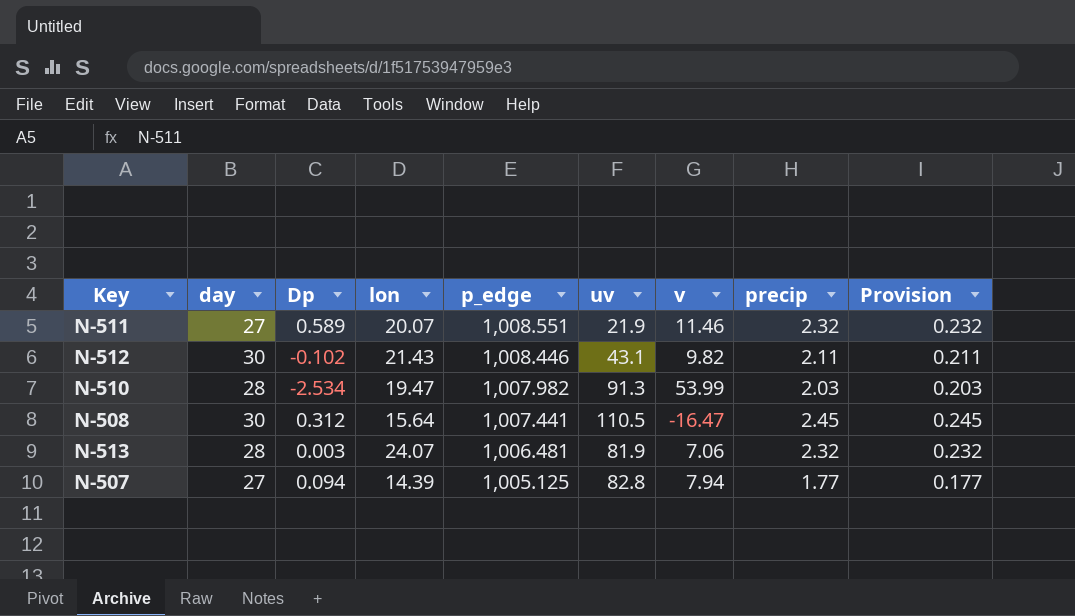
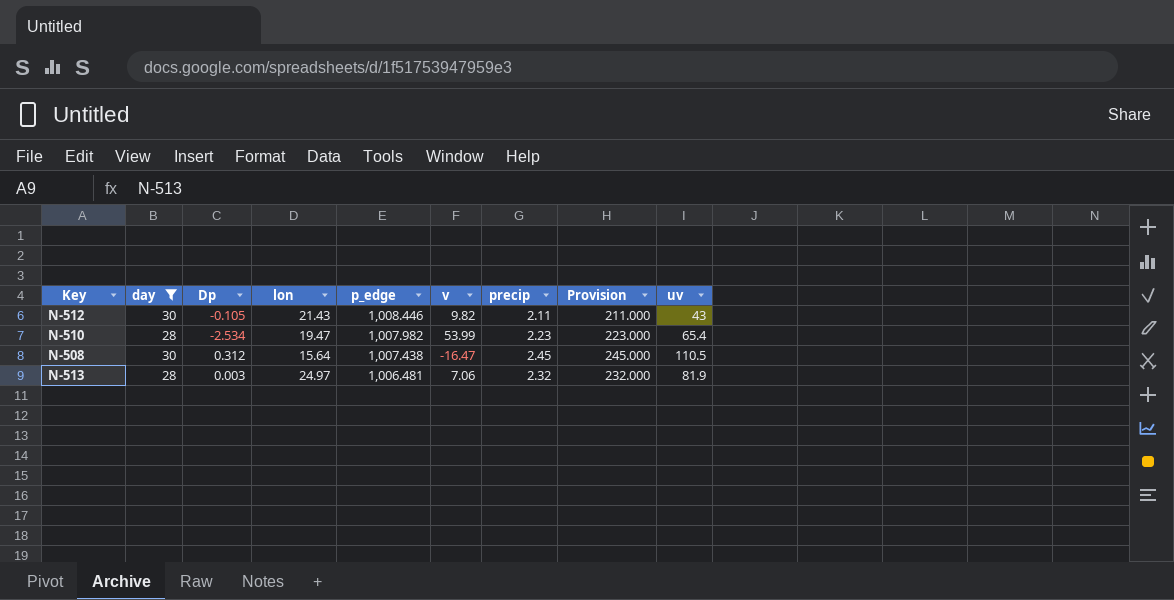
filter: none -> day != 27
column Provision | formula: [precip] * 0.1 -> [precip] * 100
column uv | position: 6 -> 9
N-512 | Dp: -0.102 -> -0.105
N-512 | uv: 43.1 -> 43
N-510 | precip: 2.03 -> 2.23
N-510 | uv: 91.3 -> 65.4
N-508 | p_edge: 1,007.441 -> 1,007.438
N-513 | lon: 24.07 -> 24.97

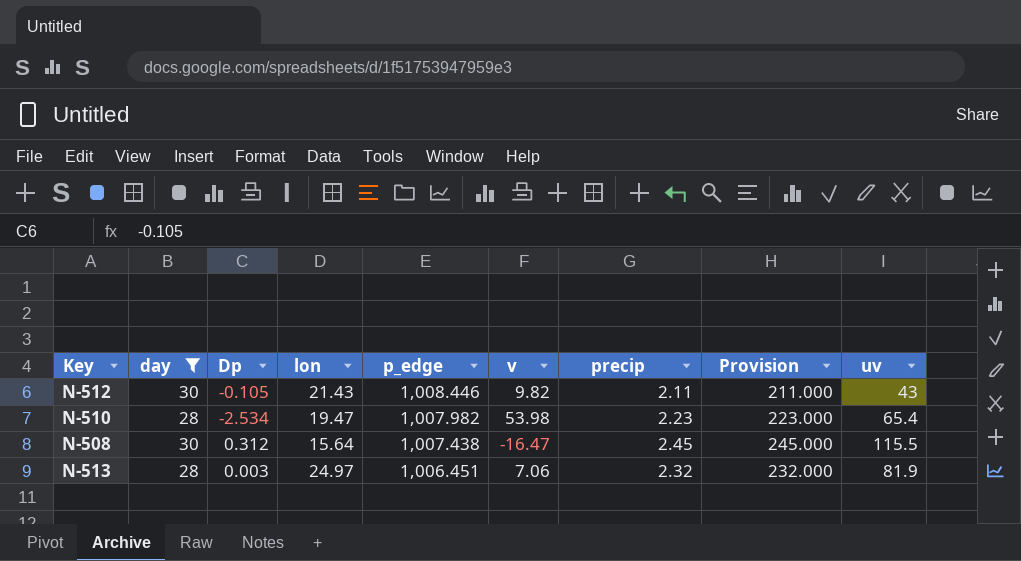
N-510 | v: 53.99 -> 53.98
N-508 | uv: 110.5 -> 115.5
N-513 | p_edge: 1,006.481 -> 1,006.451

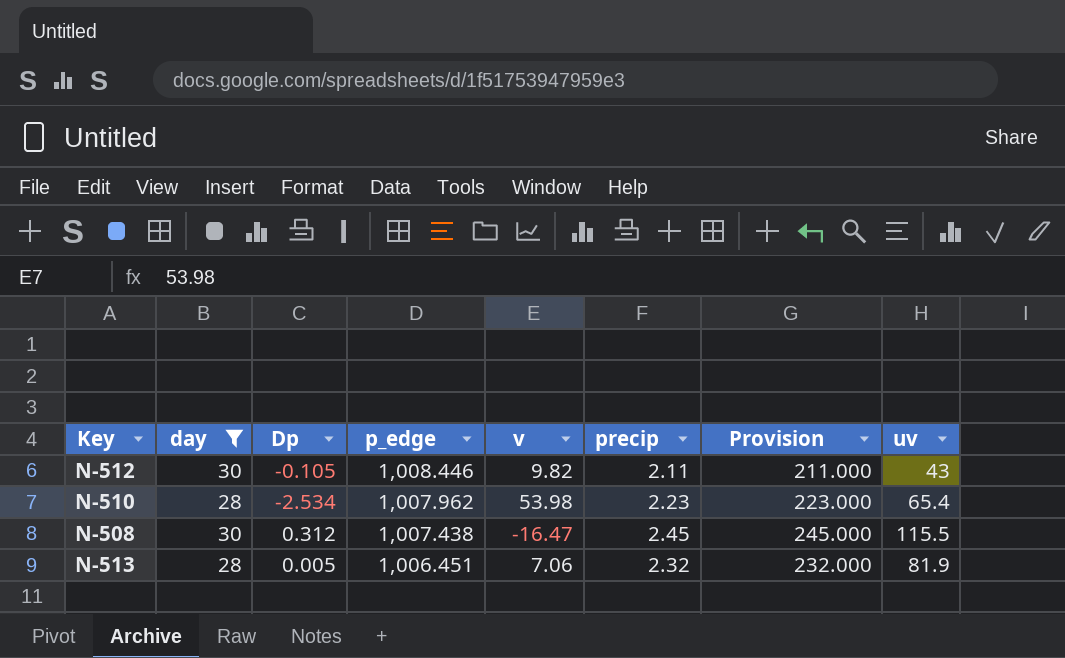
column lon | position: 4 -> none
N-510 | p_edge: 1,007.982 -> 1,007.962
N-513 | Dp: 0.003 -> 0.005

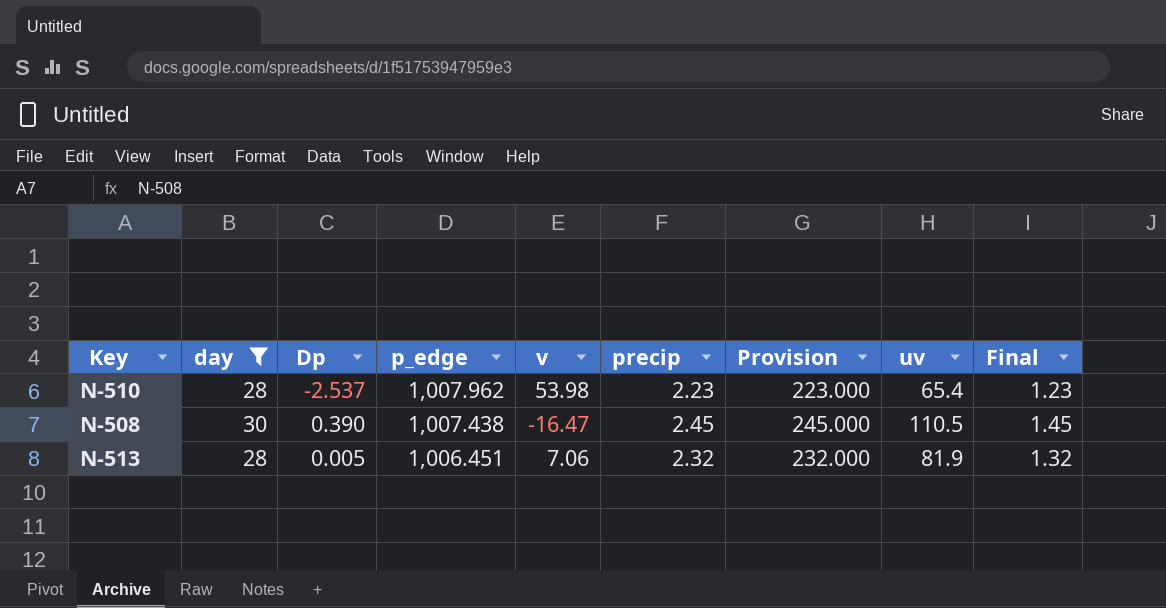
column Final | formula: none -> [precip] - 1
row N-512: 30 | -0.105 | 1,008.446 | 9.82 | 2.11 | 211.000 | 43 -> none
N-510 | Dp: -2.534 -> -2.537
N-508 | Dp: 0.312 -> 0.390
N-508 | uv: 115.5 -> 110.5

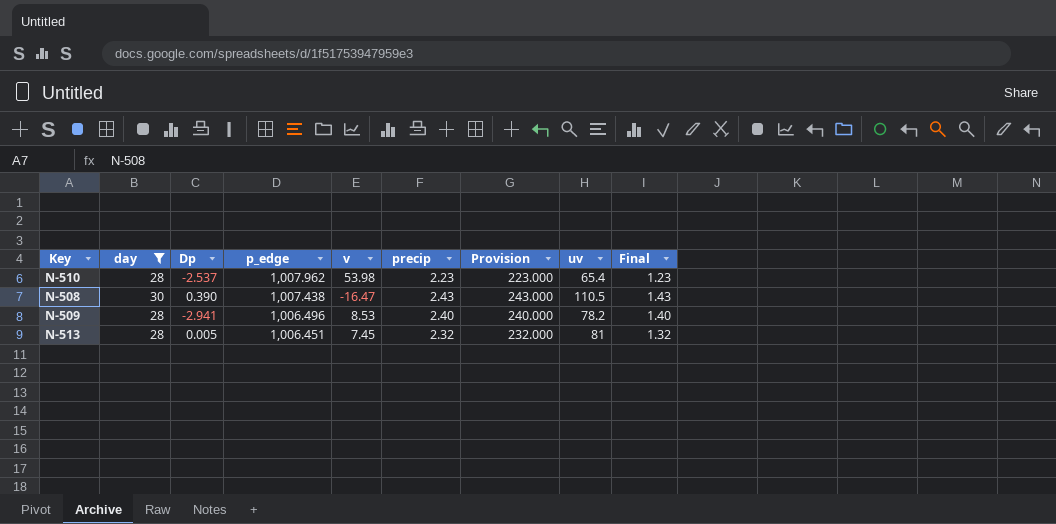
N-508 | precip: 2.45 -> 2.43
N-508 | Provision: 245.000 -> 243.000
N-508 | Final: 1.45 -> 1.43
row N-509: none -> 28 | -2.941 | 1,006.496 | 8.53 | 2.40 | 240.000 | 78.2 | 1.40
N-513 | v: 7.06 -> 7.45
N-513 | uv: 81.9 -> 81

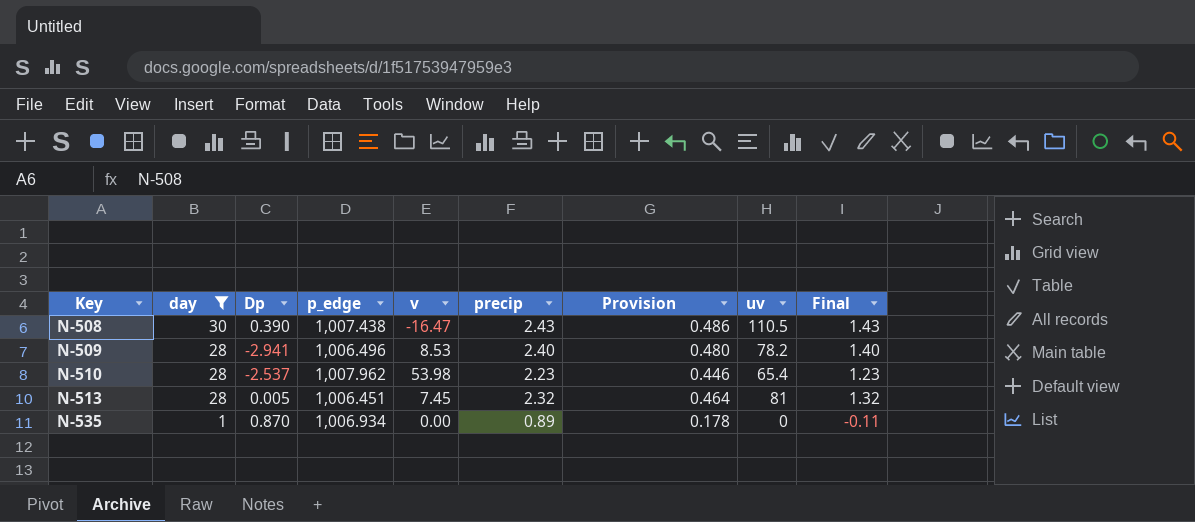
row order: p_edge descending -> Key ascending
column Provision | formula: [precip] * 100 -> [precip] * 0.2
row N-535: none -> 1 | 0.870 | 1,006.934 | 0.00 | 0.89 | 0.178 | 0 | -0.11

